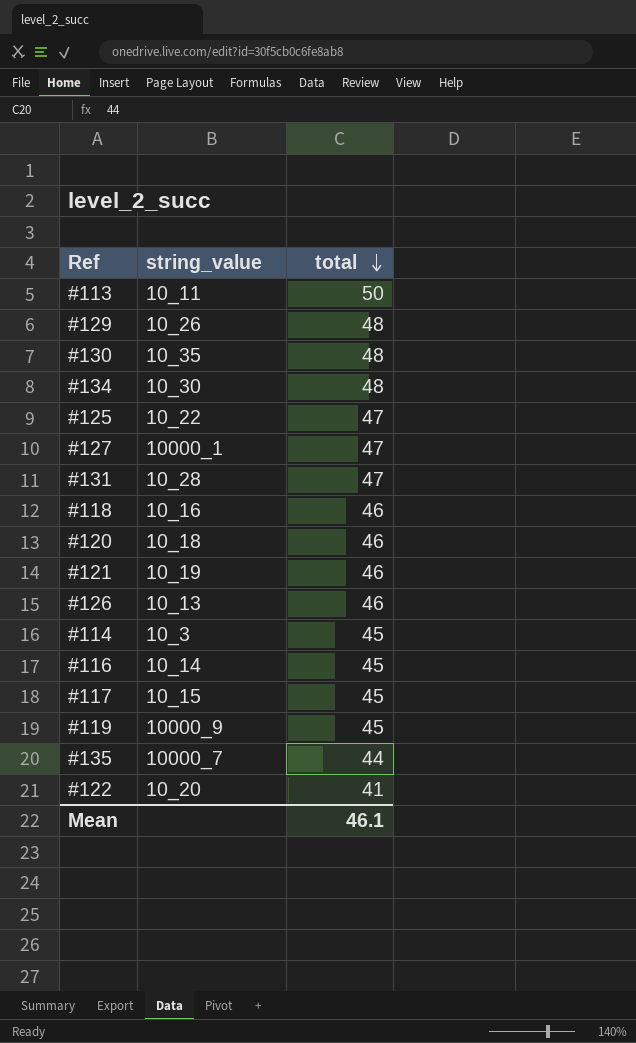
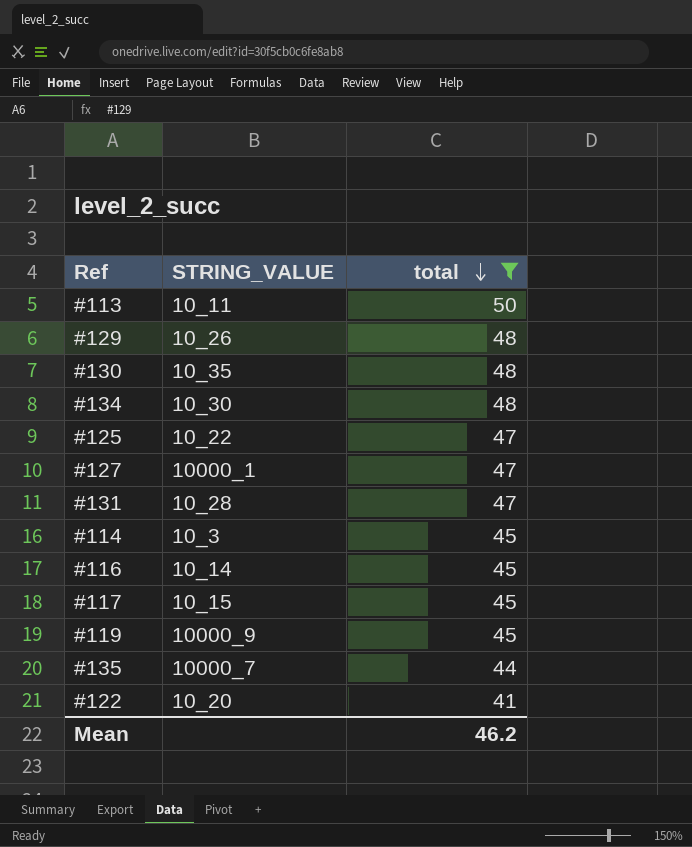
filter: none -> total != 46
column name: string_value -> STRING_VALUE
Mean | total: 46.1 -> 46.2

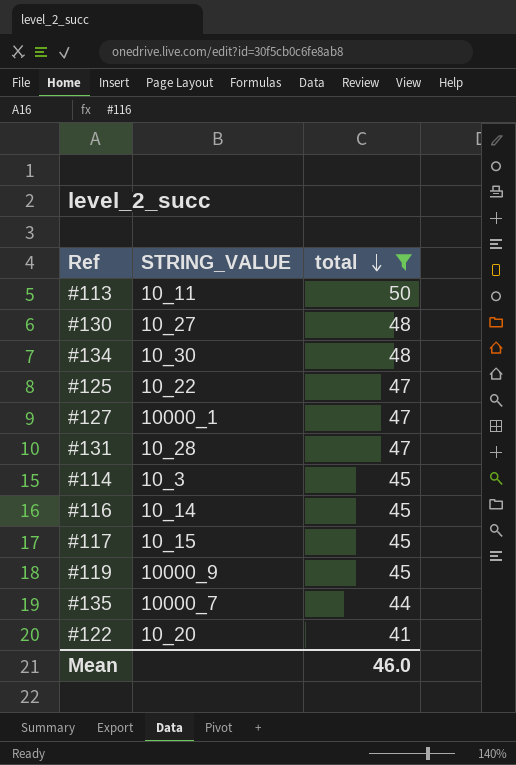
row #129: 10_26 | 48 -> none
#130 | STRING_VALUE: 10_35 -> 10_27
Mean | total: 46.2 -> 46.0

